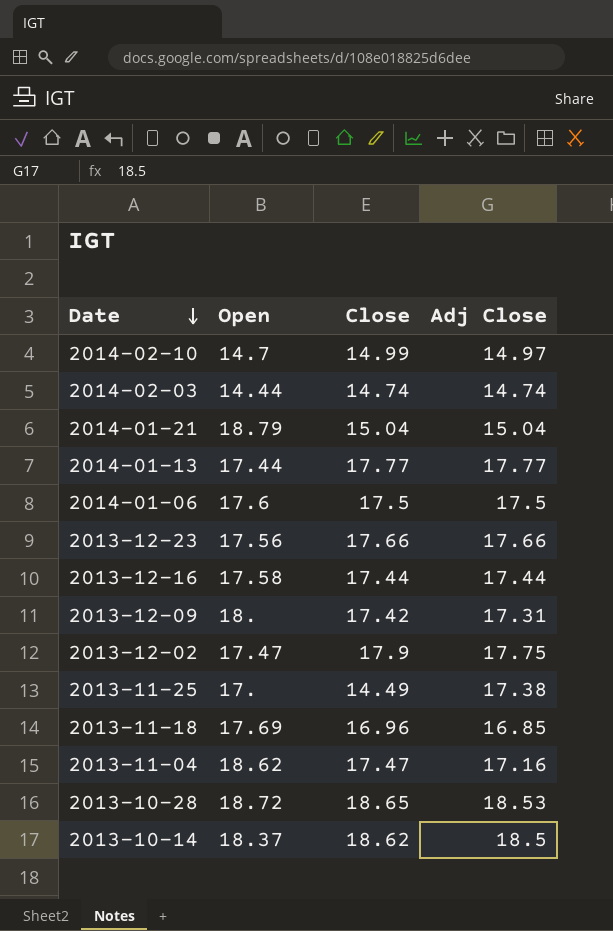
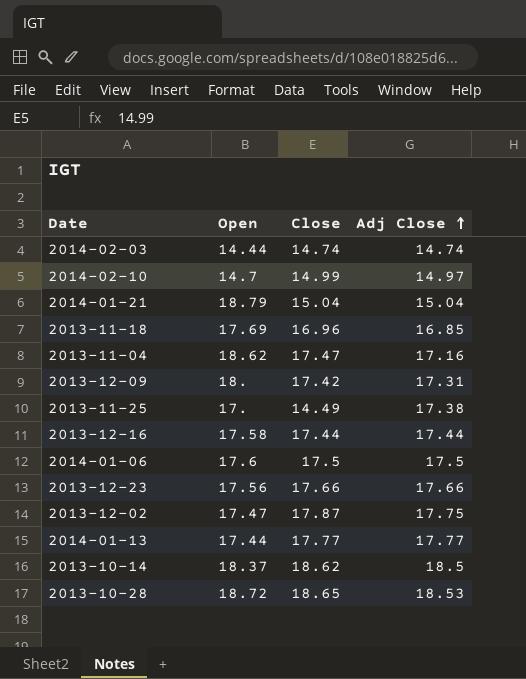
row order: Date descending -> Adj Close ascending
2013-12-02 | Close: 17.9 -> 17.87

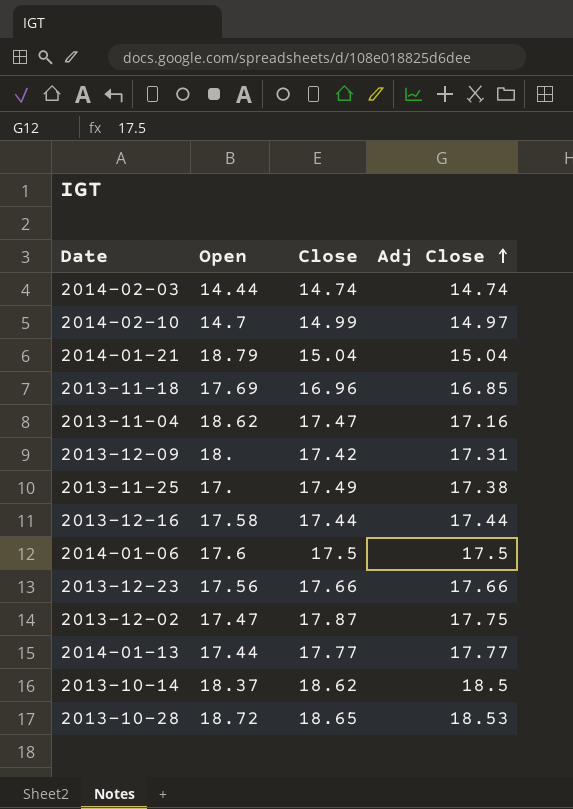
2013-11-25 | Close: 14.49 -> 17.49

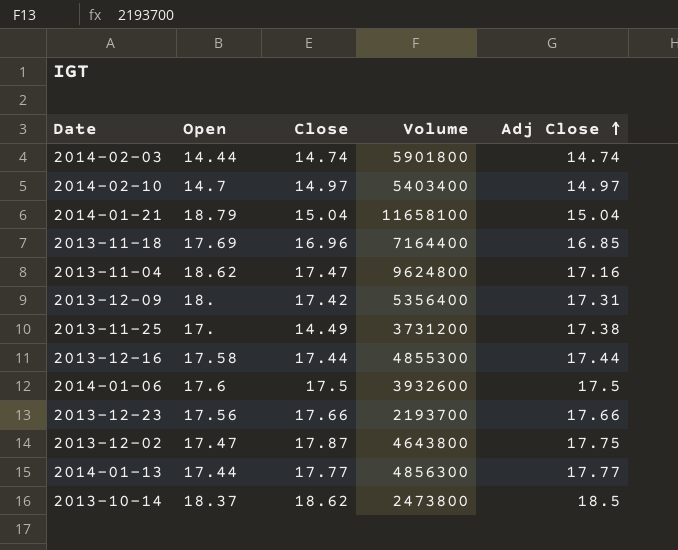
column Volume | position: none -> 4
row 2013-10-28: 18.72 | 18.65 | 18.53 -> none
2014-02-10 | Close: 14.99 -> 14.97
2013-11-25 | Close: 17.49 -> 14.49

